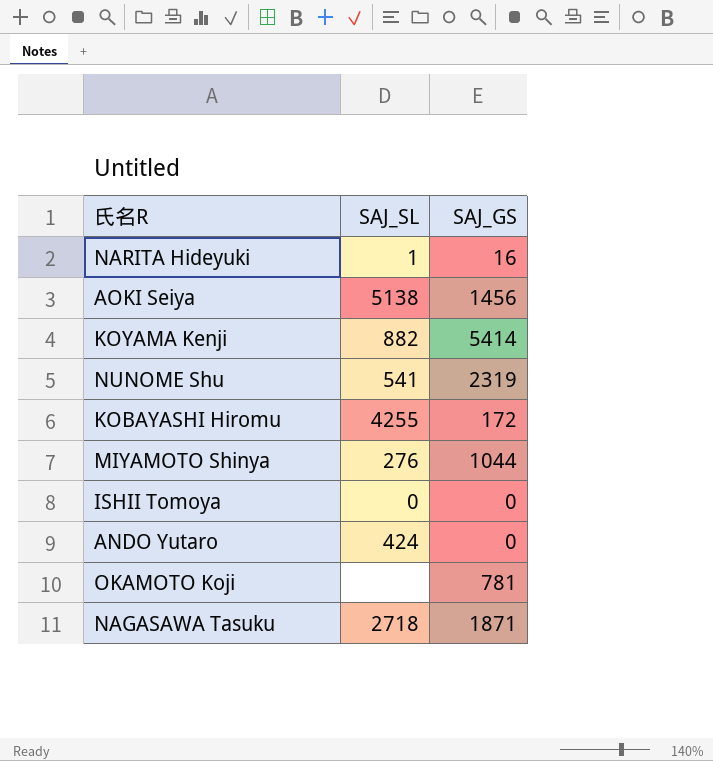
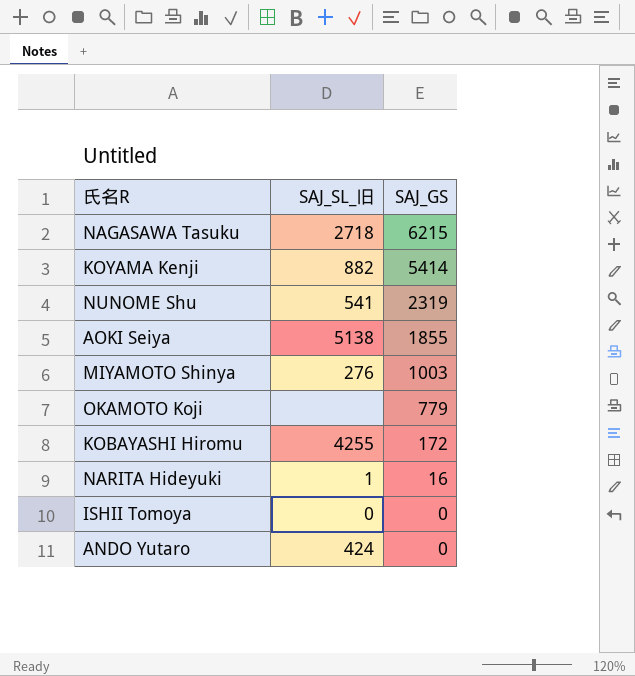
row order: none -> SAJ_GS descending
column name: SAJ_SL -> SAJ_SL_旧
NAGASAWA Tasuku | SAJ_GS: 1871 -> 6215
AOKI Seiya | SAJ_GS: 1456 -> 1855
MIYAMOTO Shinya | SAJ_GS: 1044 -> 1003
OKAMOTO Koji | SAJ_GS: 781 -> 779

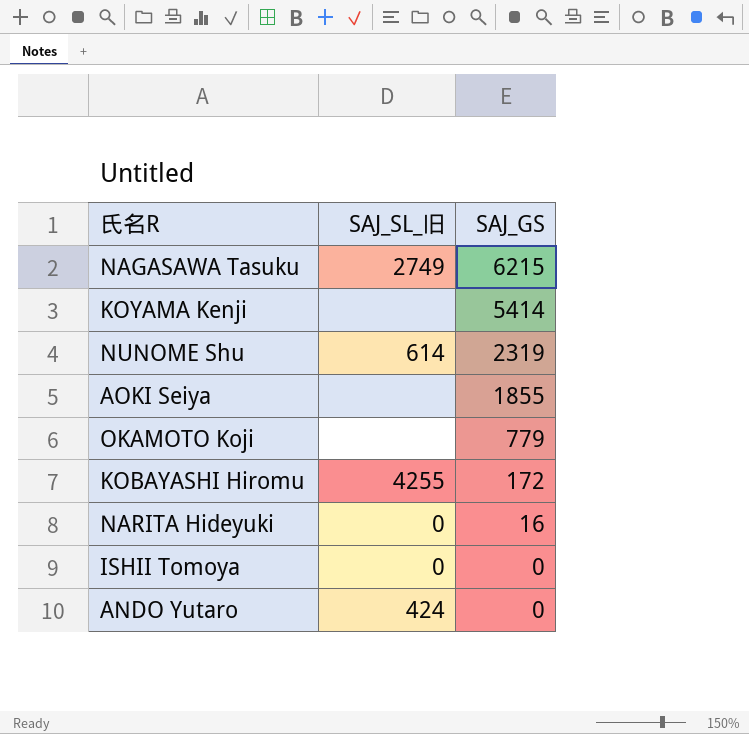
row MIYAMOTO Shinya: 276 | 1003 -> none
NAGASAWA Tasuku | SAJ_SL_旧: 2718 -> 2749
KOYAMA Kenji | SAJ_SL_旧: 882 -> none
NUNOME Shu | SAJ_SL_旧: 541 -> 614
AOKI Seiya | SAJ_SL_旧: 5138 -> none
NARITA Hideyuki | SAJ_SL_旧: 1 -> 0

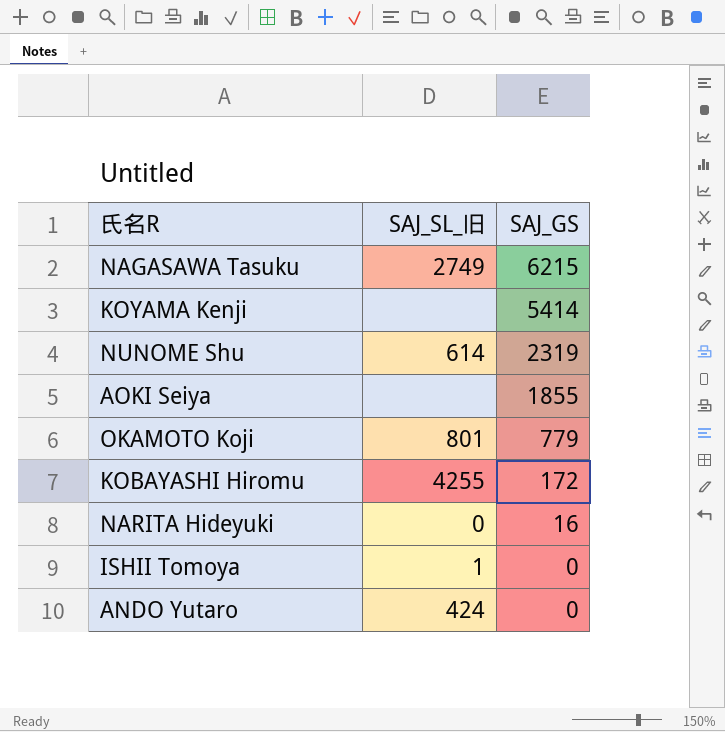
OKAMOTO Koji | SAJ_SL_旧: none -> 801
ISHII Tomoya | SAJ_SL_旧: 0 -> 1

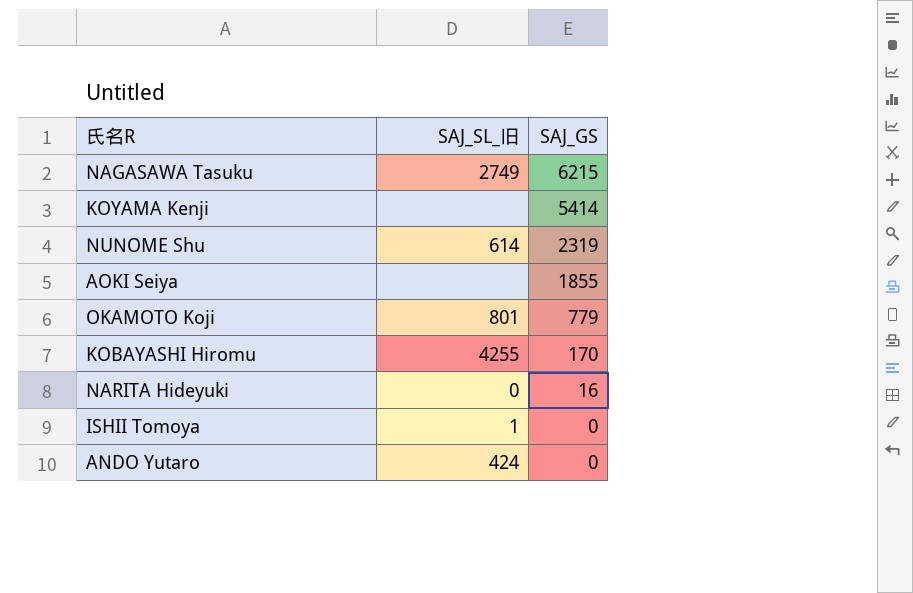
KOBAYASHI Hiromu | SAJ_GS: 172 -> 170

